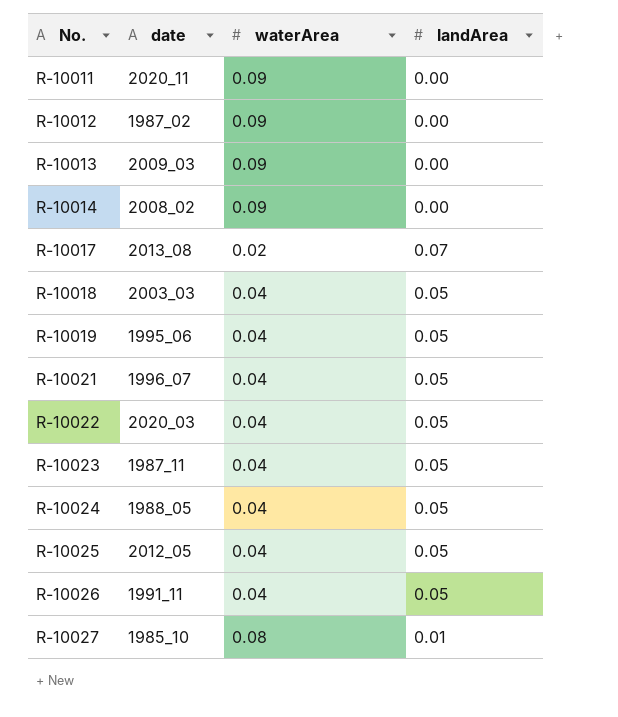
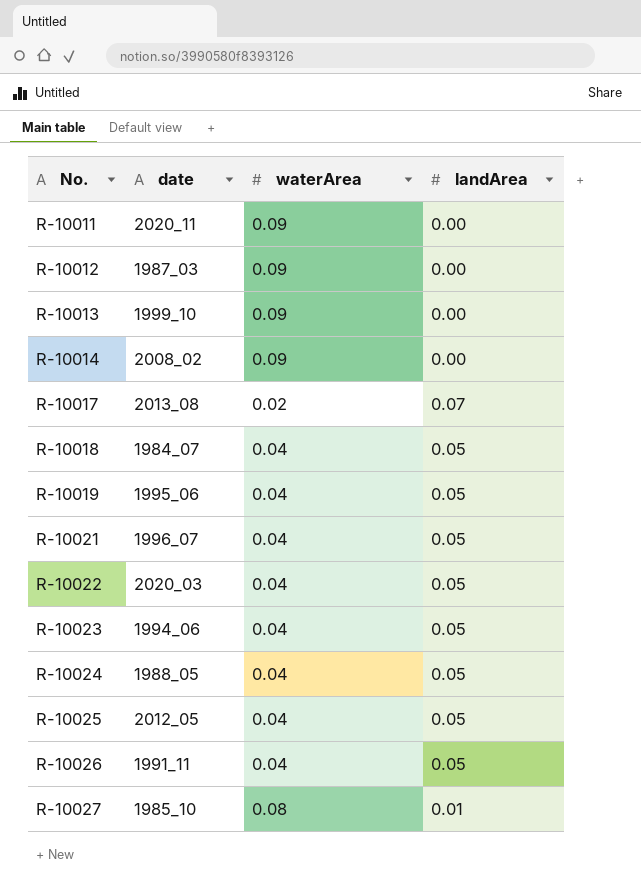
R-10012 | date: 1987_02 -> 1987_03
R-10013 | date: 2009_03 -> 1999_10
R-10018 | date: 2003_03 -> 1984_07
R-10023 | date: 1987_11 -> 1994_06

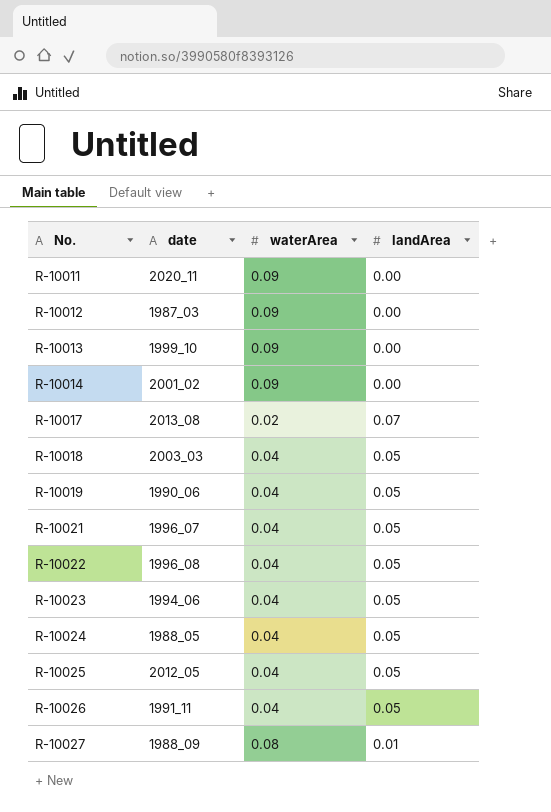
R-10014 | date: 2008_02 -> 2001_02
R-10018 | date: 1984_07 -> 2003_03
R-10019 | date: 1995_06 -> 1990_06
R-10022 | date: 2020_03 -> 1996_08
R-10027 | date: 1985_10 -> 1988_09

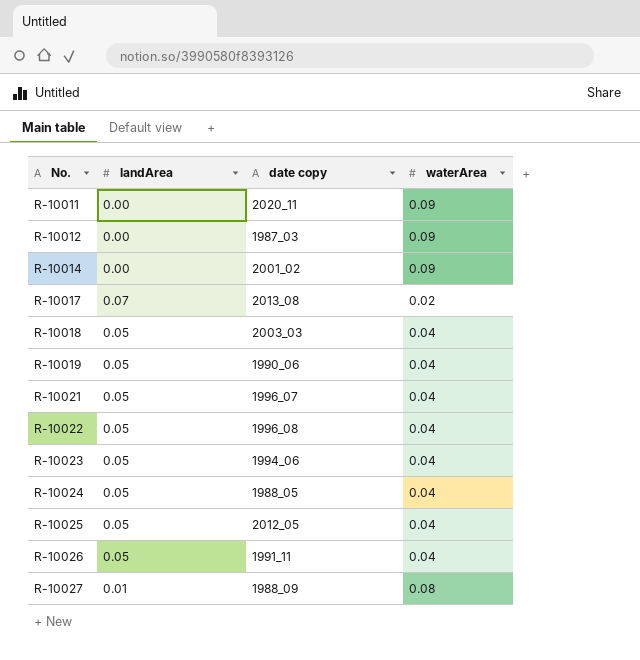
column landArea | position: 4 -> 2
column name: date -> date copy
row R-10013: 1999_10 | 0.09 | 0.00 -> none

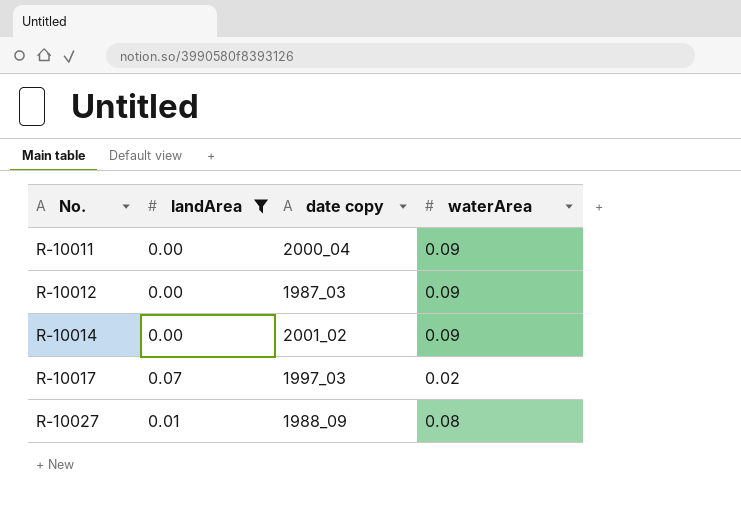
filter: none -> landArea != 0.05
R-10011 | date copy: 2020_11 -> 2000_04
R-10017 | date copy: 2013_08 -> 1997_03

